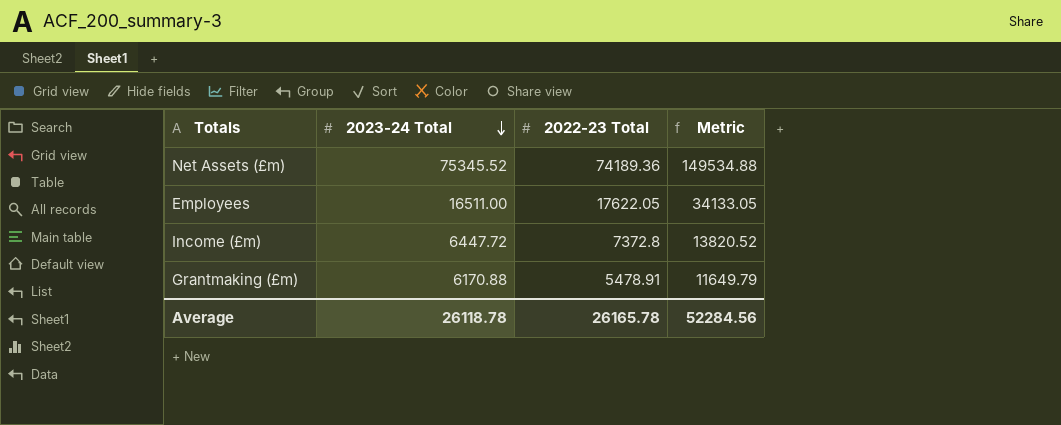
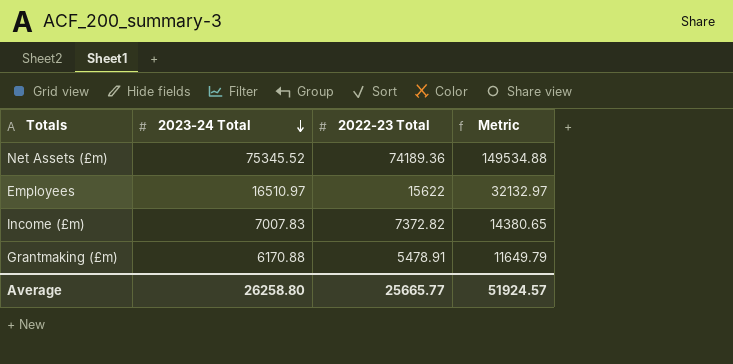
Employees | 2023-24 Total: 16511.00 -> 16510.97
Employees | 2022-23 Total: 17622.05 -> 15622
Employees | Metric: 34133.05 -> 32132.97
Income (£m) | 2023-24 Total: 6447.72 -> 7007.83
Income (£m) | 2022-23 Total: 7372.8 -> 7372.82
Income (£m) | Metric: 13820.52 -> 14380.65
Average | 2023-24 Total: 26118.78 -> 26258.80
Average | 2022-23 Total: 26165.78 -> 25665.77
Average | Metric: 52284.56 -> 51924.57

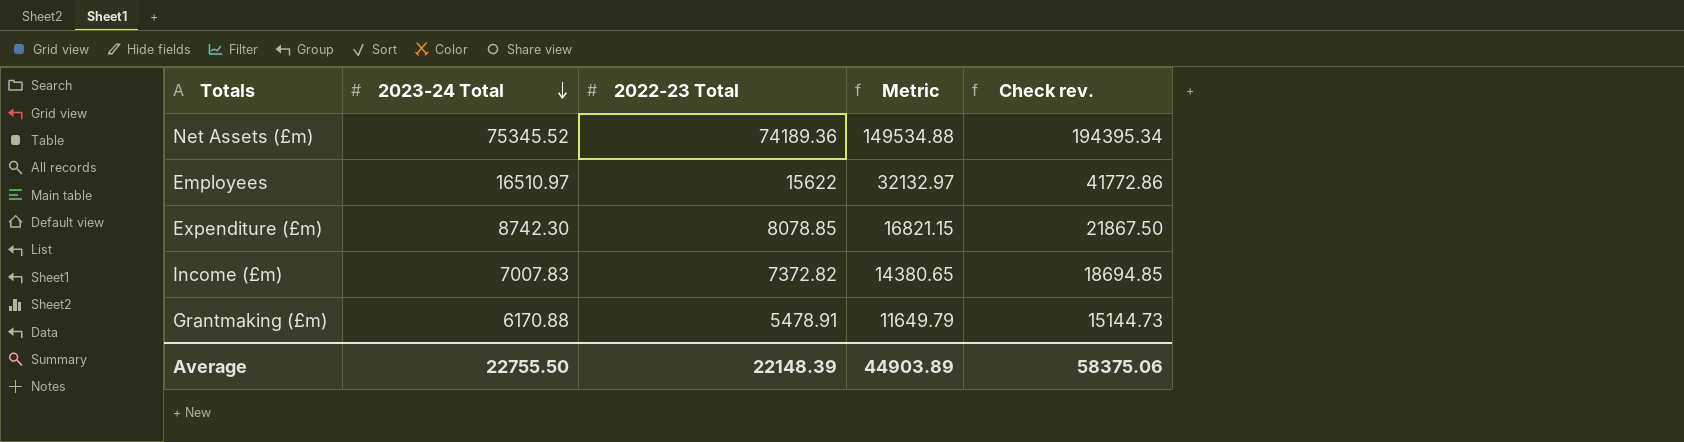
column Check rev. | formula: none -> [Metric] * 1.3
row Expenditure (£m): none -> 8742.30 | 8078.85 | 16821.15 | 21867.50
Average | 2023-24 Total: 26258.80 -> 22755.50
Average | 2022-23 Total: 25665.77 -> 22148.39
Average | Metric: 51924.57 -> 44903.89

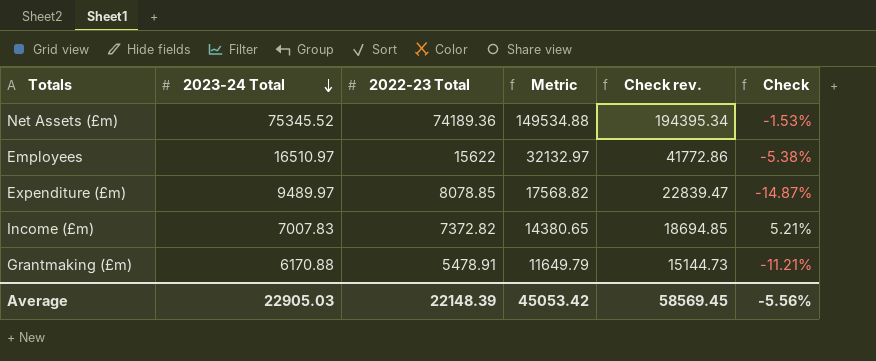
column Check | formula: none -> ([2022-23 Total] - [2023-24 Total]) / [2023-24 Total]
Expenditure (£m) | 2023-24 Total: 8742.30 -> 9489.97
Expenditure (£m) | Metric: 16821.15 -> 17568.82
Expenditure (£m) | Check rev.: 21867.50 -> 22839.47
Average | 2023-24 Total: 22755.50 -> 22905.03
Average | Metric: 44903.89 -> 45053.42
Average | Check rev.: 58375.06 -> 58569.45

